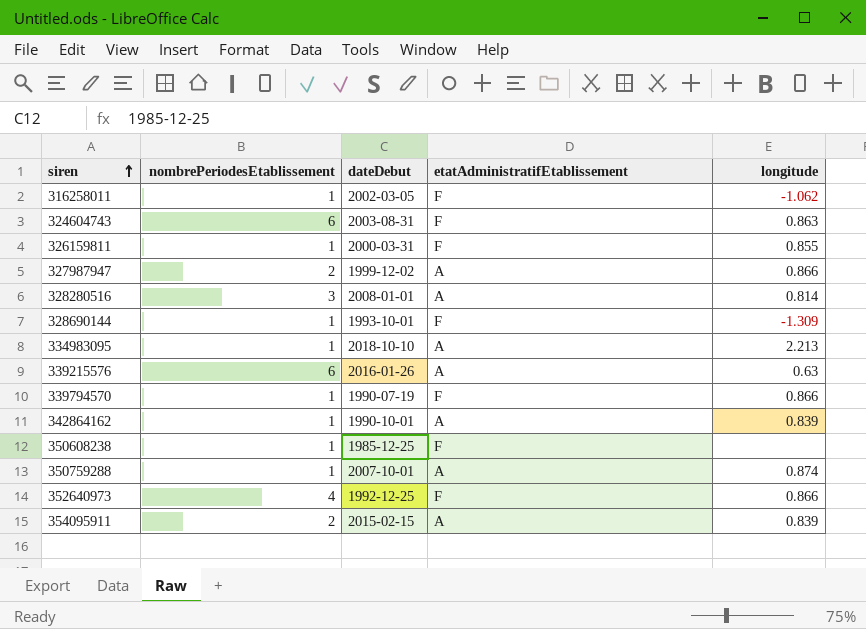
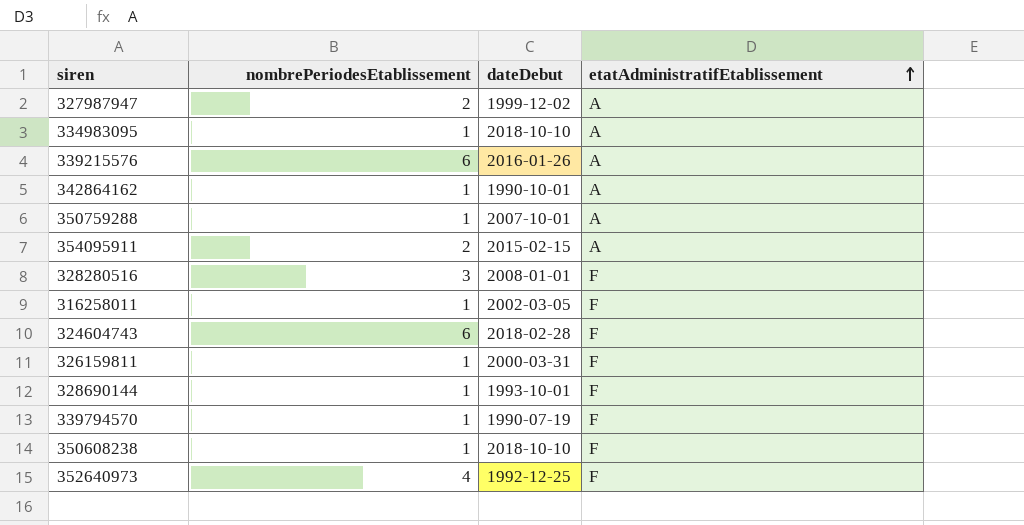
row order: siren ascending -> etatAdministratifEtablissement ascending
column longitude | position: 5 -> none
328280516 | etatAdministratifEtablissement: A -> F
324604743 | dateDebut: 2003-08-31 -> 2018-02-28
350608238 | dateDebut: 1985-12-25 -> 2018-10-10

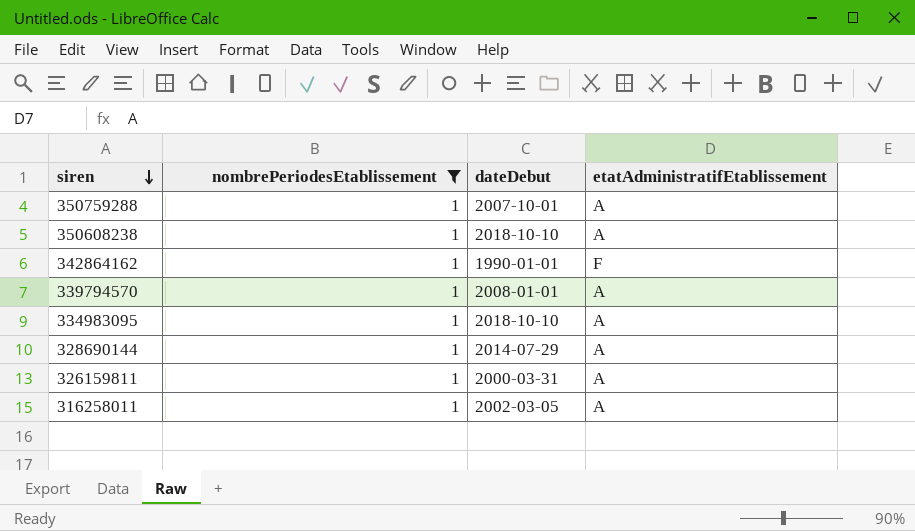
filter: none -> nombrePeriodesEtablissement = 1
row order: etatAdministratifEtablissement ascending -> siren descending
350608238 | etatAdministratifEtablissement: F -> A
342864162 | dateDebut: 1990-10-01 -> 1990-01-01
342864162 | etatAdministratifEtablissement: A -> F
339794570 | dateDebut: 1990-07-19 -> 2008-01-01
339794570 | etatAdministratifEtablissement: F -> A
328690144 | dateDebut: 1993-10-01 -> 2014-07-29
328690144 | etatAdministratifEtablissement: F -> A
326159811 | etatAdministratifEtablissement: F -> A
316258011 | etatAdministratifEtablissement: F -> A

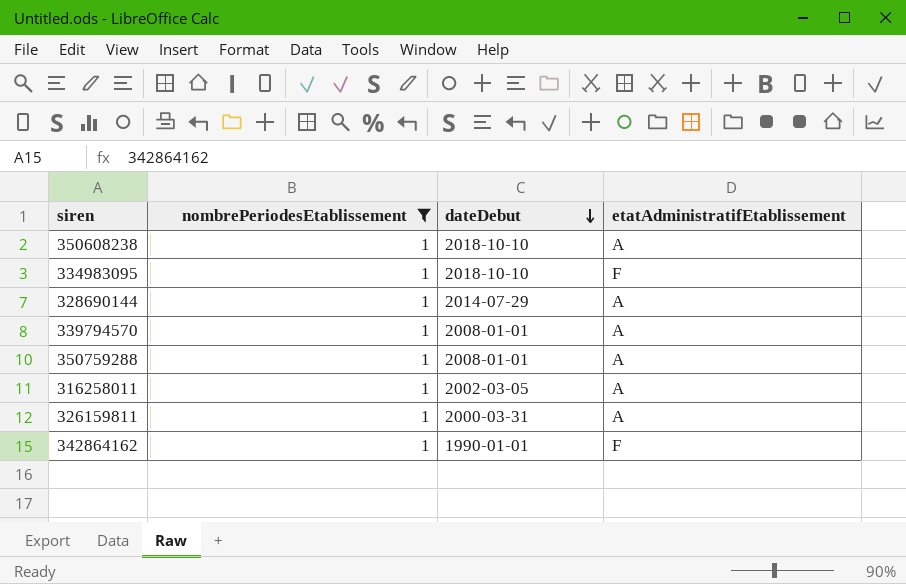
row order: siren descending -> dateDebut descending
334983095 | etatAdministratifEtablissement: A -> F
350759288 | dateDebut: 2007-10-01 -> 2008-01-01

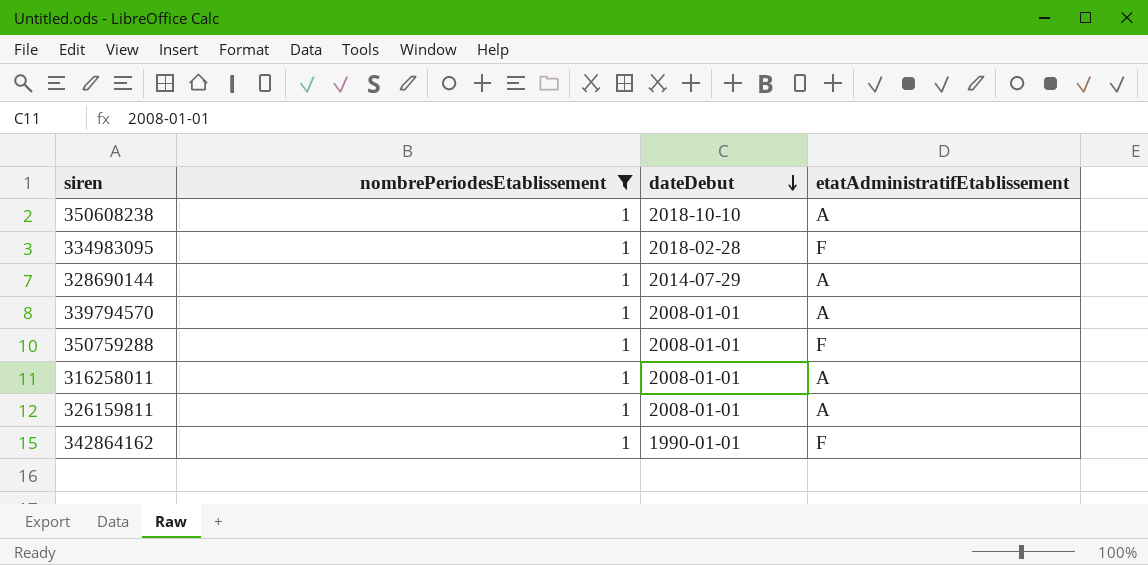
334983095 | dateDebut: 2018-10-10 -> 2018-02-28
350759288 | etatAdministratifEtablissement: A -> F
316258011 | dateDebut: 2002-03-05 -> 2008-01-01
326159811 | dateDebut: 2000-03-31 -> 2008-01-01

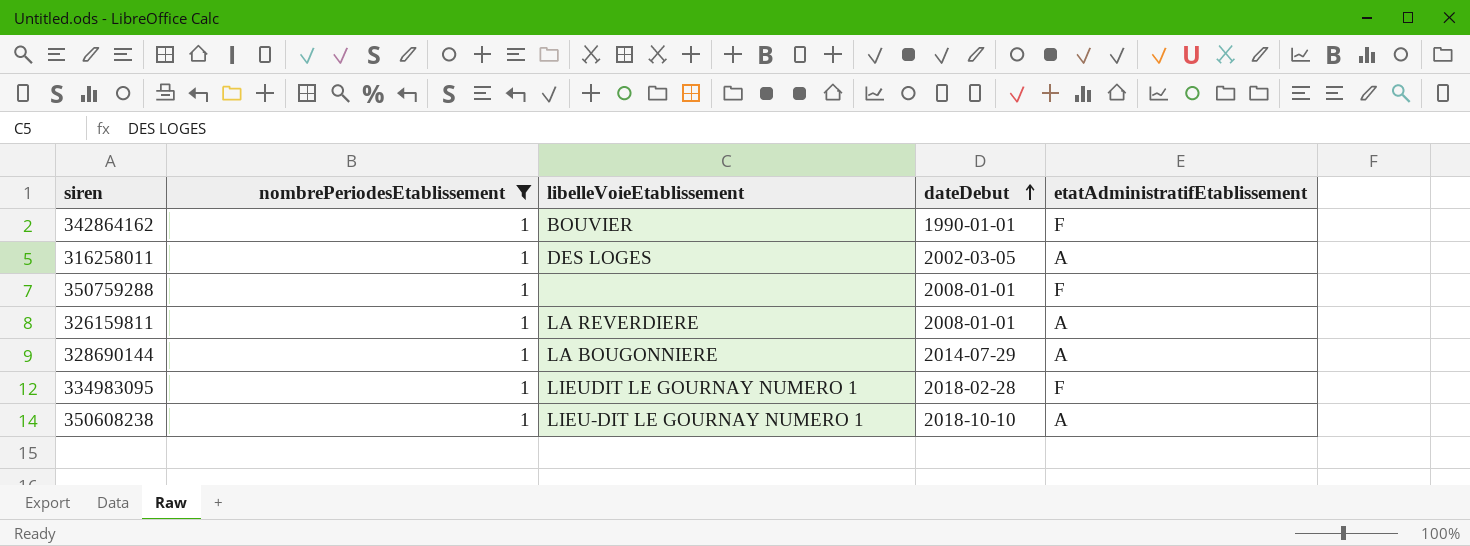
row order: dateDebut descending -> dateDebut ascending
column libelleVoieEtablissement | position: none -> 3
row 339794570: 1 | 2008-01-01 | A -> none
316258011 | dateDebut: 2008-01-01 -> 2002-03-05

